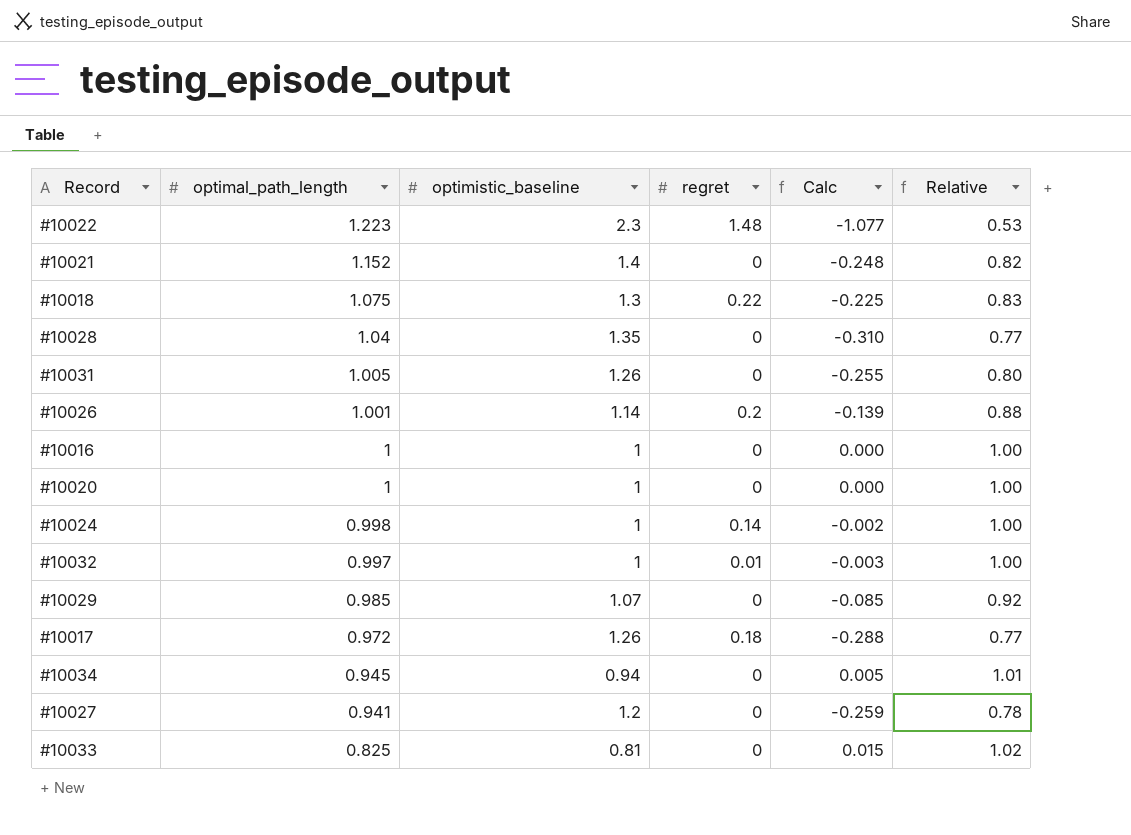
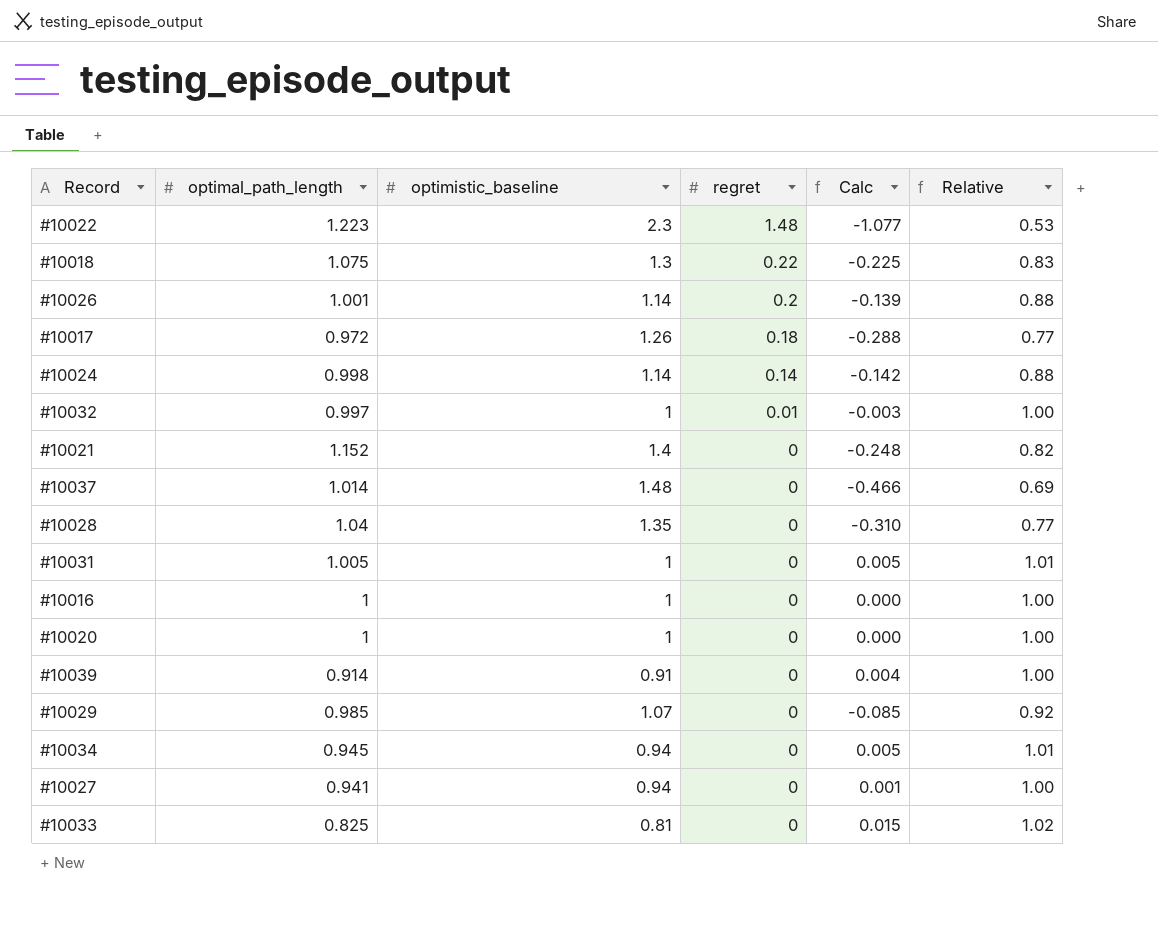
row order: optimal_path_length descending -> regret descending
#10024 | optimistic_baseline: 1 -> 1.14
#10024 | Calc: -0.002 -> -0.142
#10024 | Relative: 1.00 -> 0.88
row #10037: none -> 1.014 | 1.48 | 0 | -0.466 | 0.69
#10031 | optimistic_baseline: 1.26 -> 1
#10031 | Calc: -0.255 -> 0.005
#10031 | Relative: 0.80 -> 1.01
row #10039: none -> 0.914 | 0.91 | 0 | 0.004 | 1.00
#10027 | optimistic_baseline: 1.2 -> 0.94
#10027 | Calc: -0.259 -> 0.001
#10027 | Relative: 0.78 -> 1.00

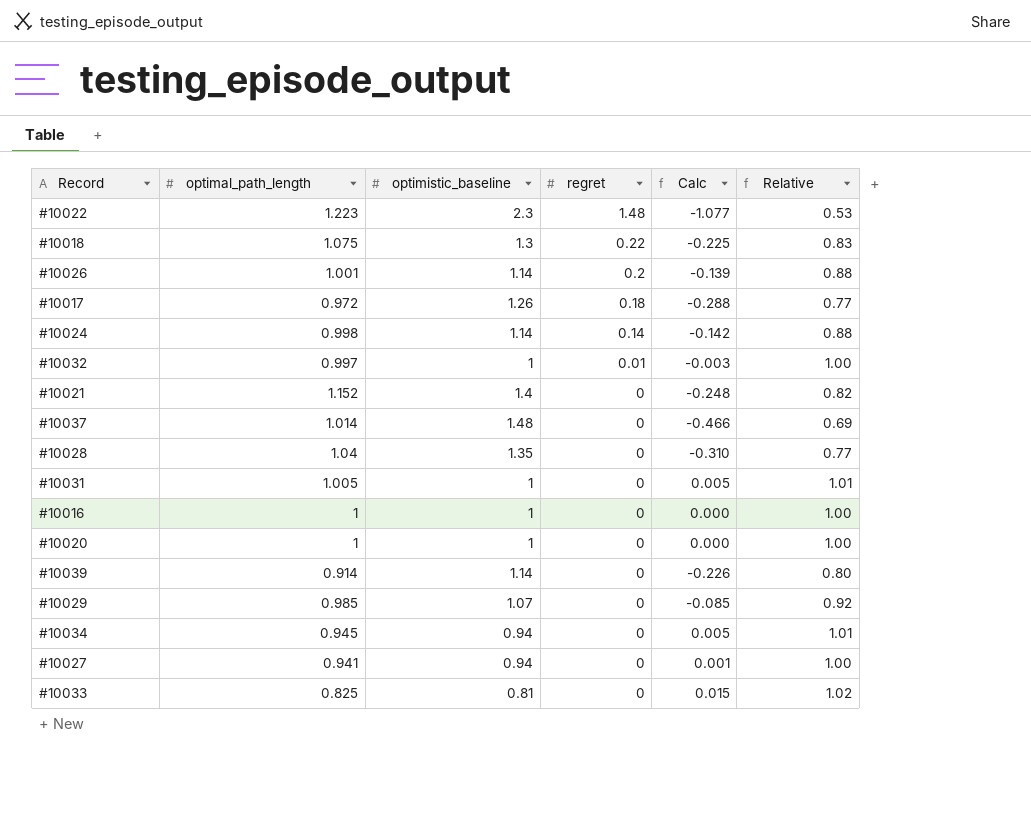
#10039 | optimistic_baseline: 0.91 -> 1.14
#10039 | Calc: 0.004 -> -0.226
#10039 | Relative: 1.00 -> 0.80

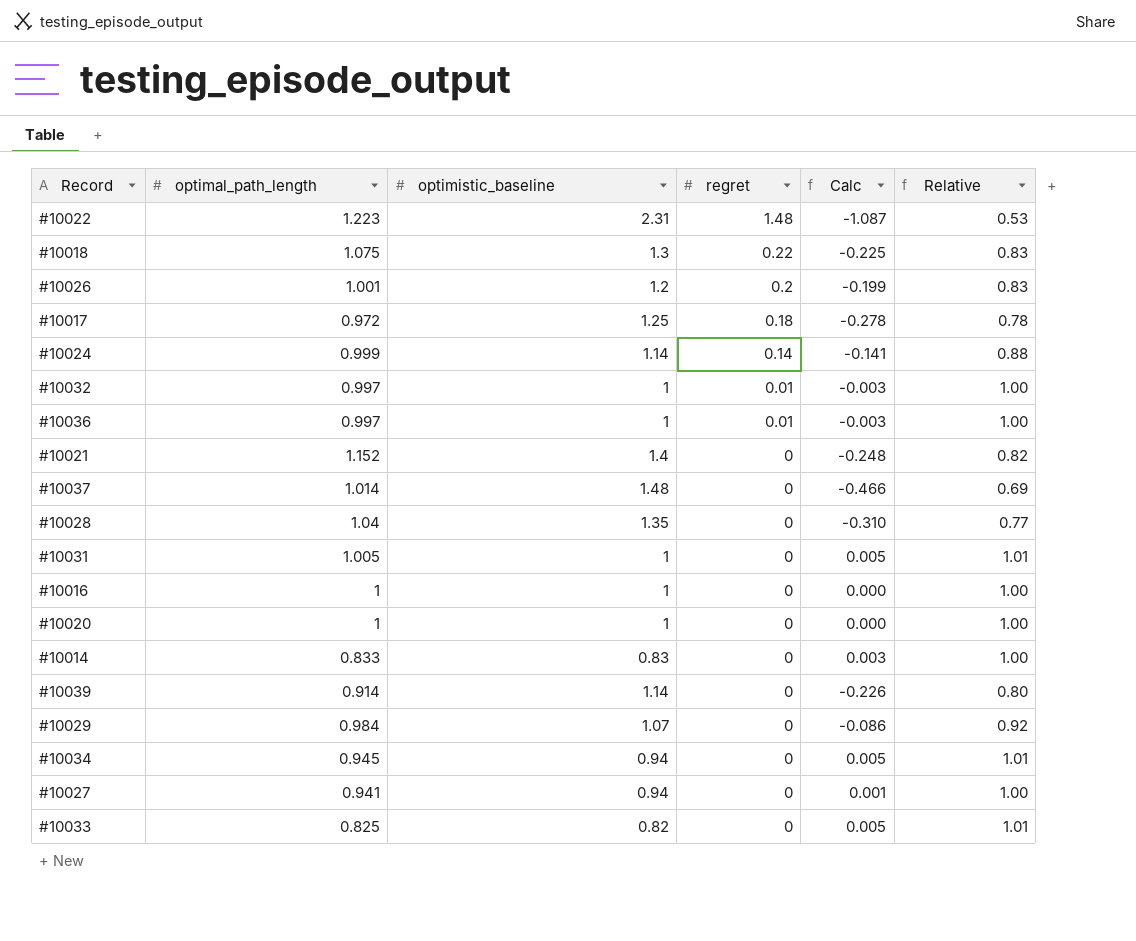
#10022 | optimistic_baseline: 2.3 -> 2.31
#10022 | Calc: -1.077 -> -1.087
#10026 | optimistic_baseline: 1.14 -> 1.2
#10026 | Calc: -0.139 -> -0.199
#10026 | Relative: 0.88 -> 0.83
#10017 | optimistic_baseline: 1.26 -> 1.25
#10017 | Calc: -0.288 -> -0.278
#10017 | Relative: 0.77 -> 0.78
#10024 | optimal_path_length: 0.998 -> 0.999
#10024 | Calc: -0.142 -> -0.141
row #10036: none -> 0.997 | 1 | 0.01 | -0.003 | 1.00
row #10014: none -> 0.833 | 0.83 | 0 | 0.003 | 1.00
#10029 | optimal_path_length: 0.985 -> 0.984
#10029 | Calc: -0.085 -> -0.086
#10033 | optimistic_baseline: 0.81 -> 0.82
#10033 | Calc: 0.015 -> 0.005
#10033 | Relative: 1.02 -> 1.01

